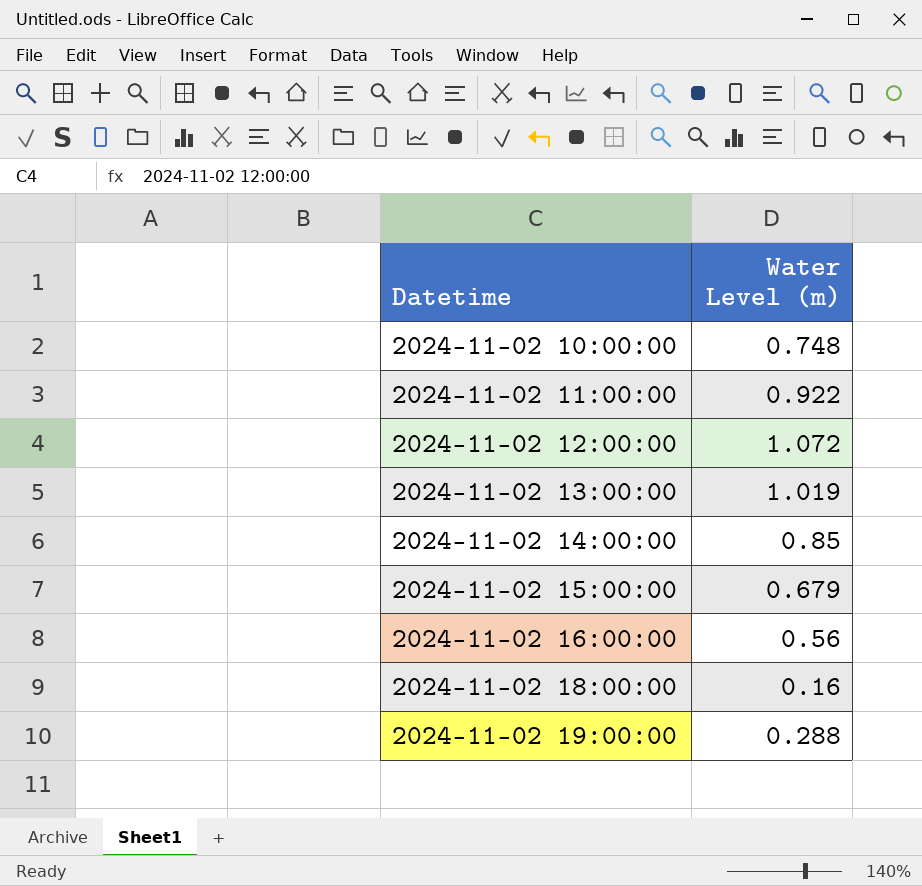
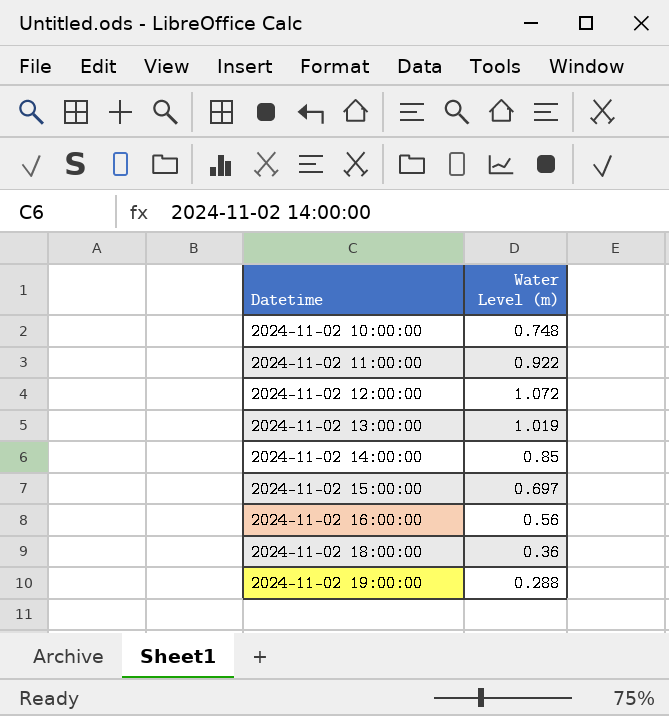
2024-11-02 15:00:00 | Water Level (m): 0.679 -> 0.697
2024-11-02 18:00:00 | Water Level (m): 0.16 -> 0.36

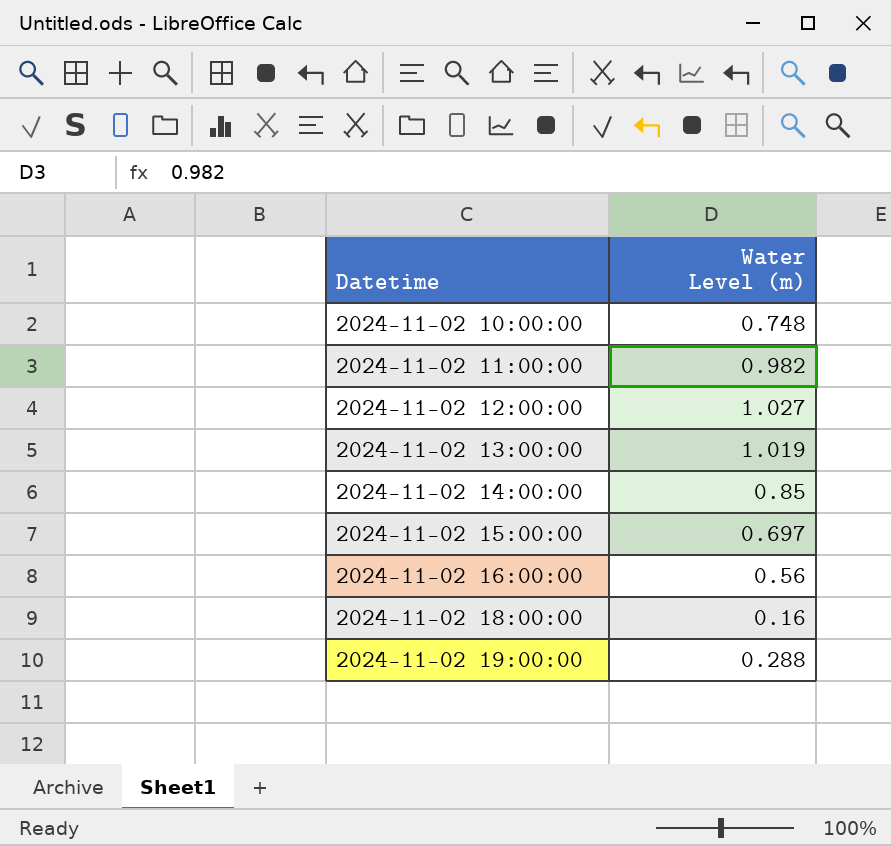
2024-11-02 11:00:00 | Water Level (m): 0.922 -> 0.982
2024-11-02 12:00:00 | Water Level (m): 1.072 -> 1.027
2024-11-02 18:00:00 | Water Level (m): 0.36 -> 0.16

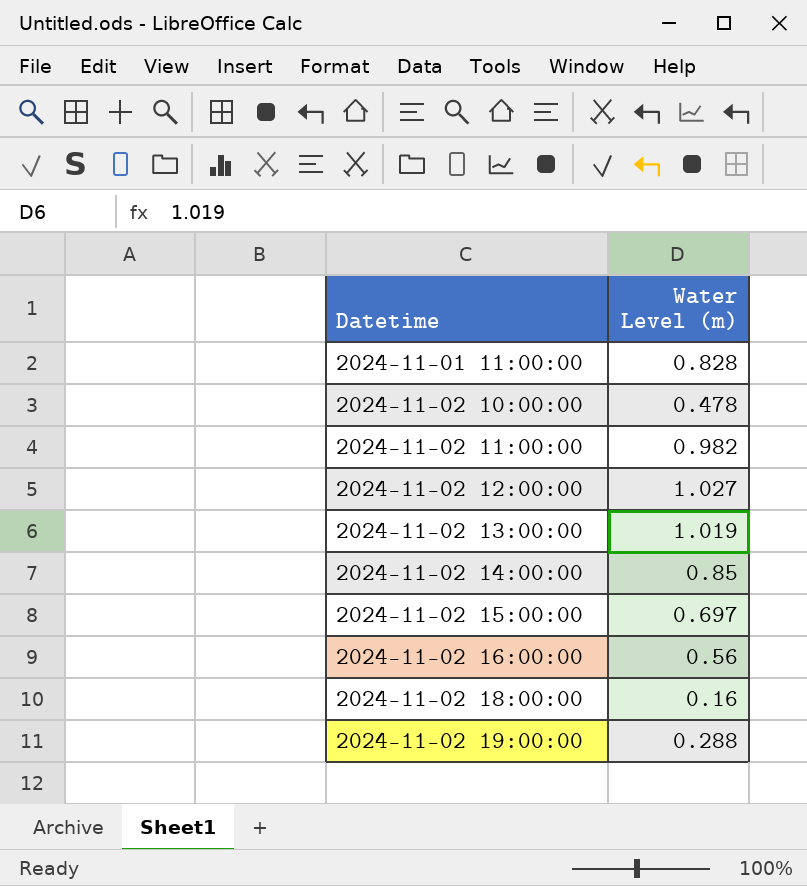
row 2024-11-01 11:00:00: none -> 0.828
2024-11-02 10:00:00 | Water Level (m): 0.748 -> 0.478

